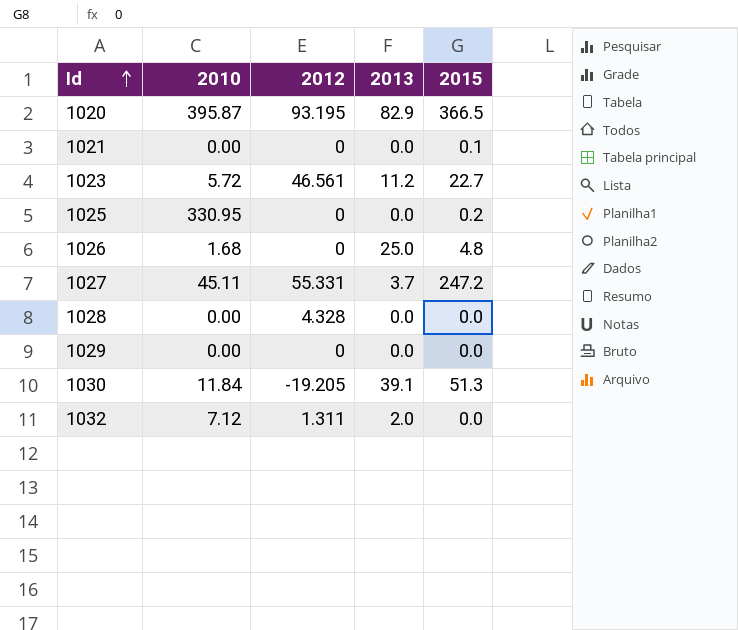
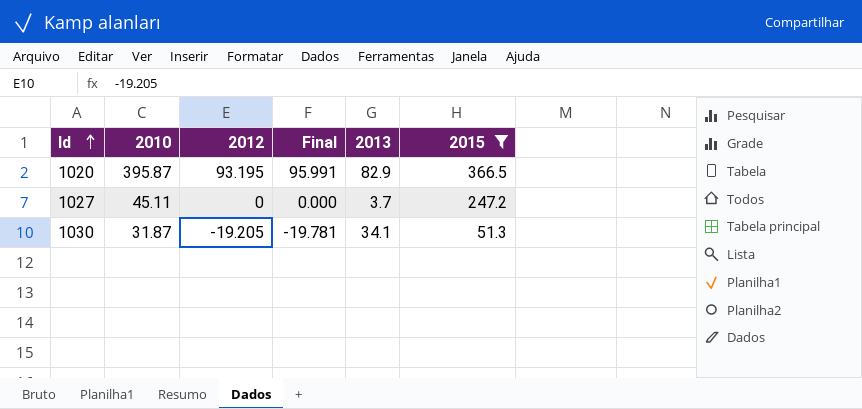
filter: none -> 2015 >= 51.3
column Final | formula: none -> [2012] * 1.03
1027 | 2012: 55.331 -> 0
1030 | 2010: 11.84 -> 31.87
1030 | 2013: 39.1 -> 34.1

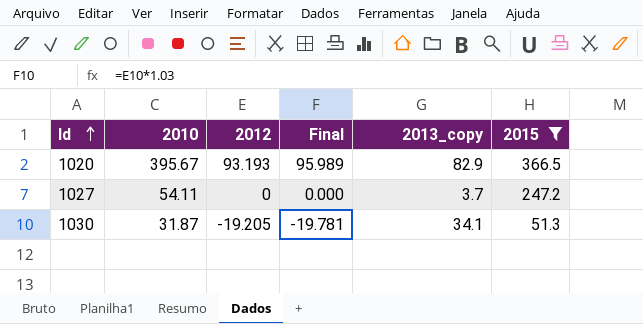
column name: 2013 -> 2013_copy
1020 | 2010: 395.87 -> 395.67
1020 | 2012: 93.195 -> 93.193
1020 | Final: 95.991 -> 95.989
1027 | 2010: 45.11 -> 54.11

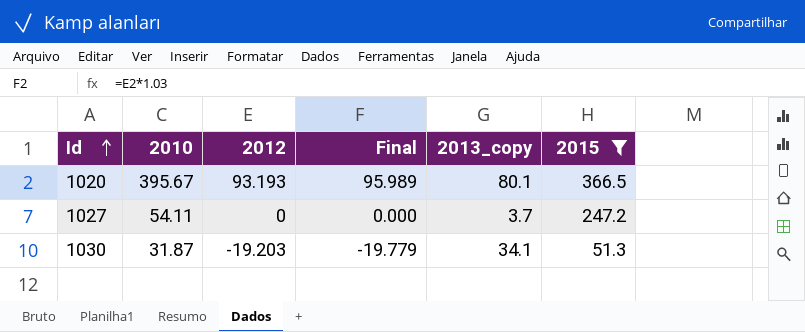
1020 | 2013_copy: 82.9 -> 80.1
1030 | 2012: -19.205 -> -19.203
1030 | Final: -19.781 -> -19.779

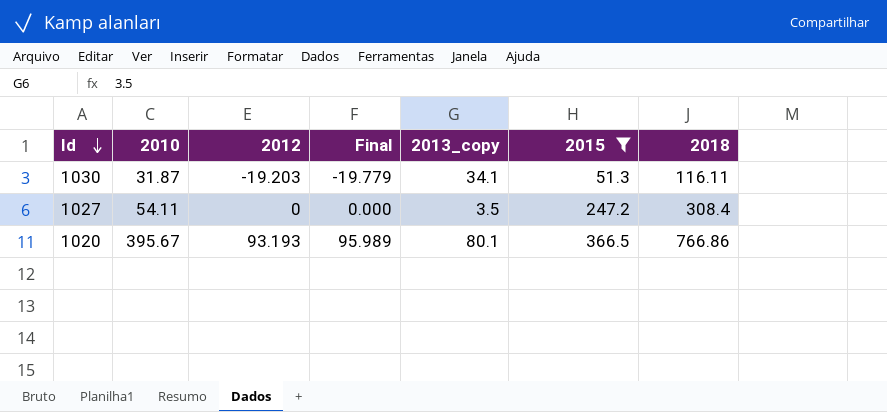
row order: Id ascending -> Id descending
column 2018 | position: none -> 7
1027 | 2013_copy: 3.7 -> 3.5

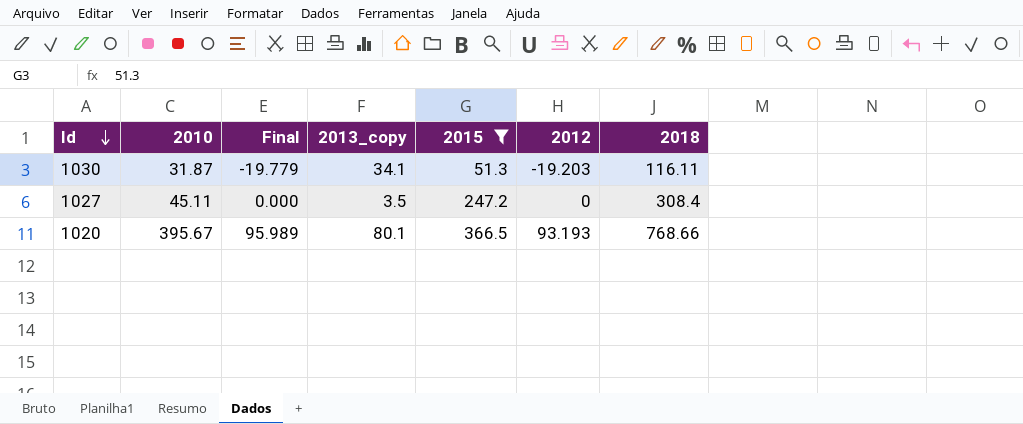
column 2012 | position: 3 -> 6
1027 | 2010: 54.11 -> 45.11
1020 | 2018: 766.86 -> 768.66

